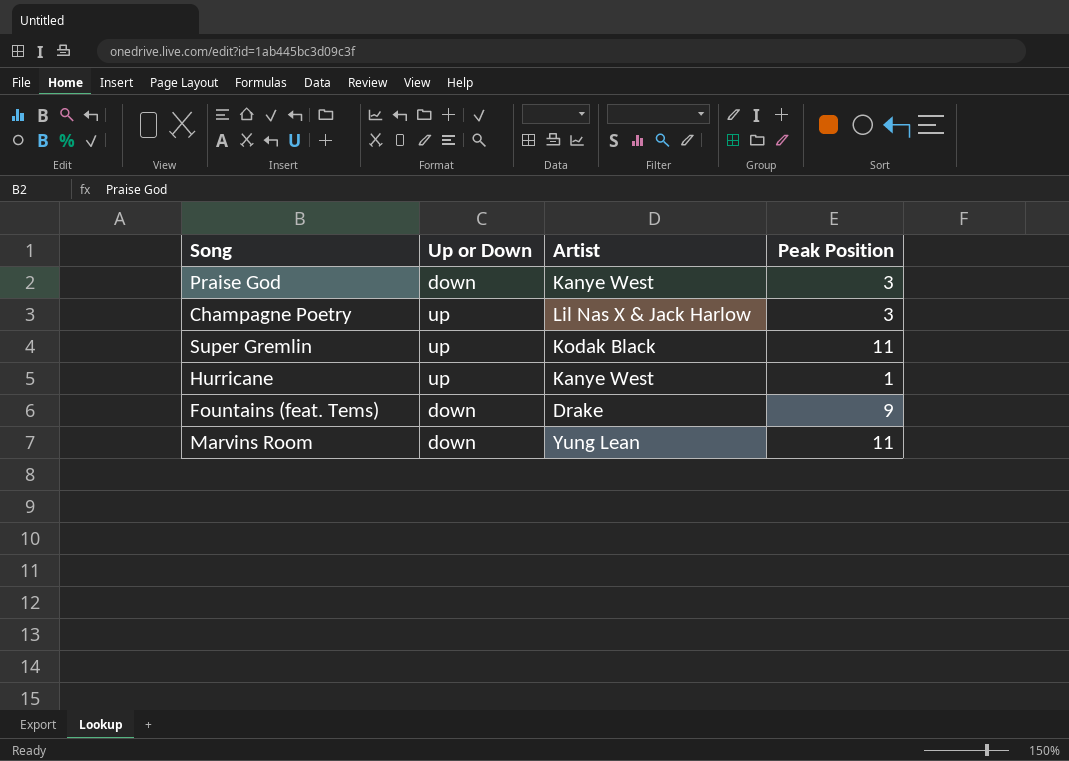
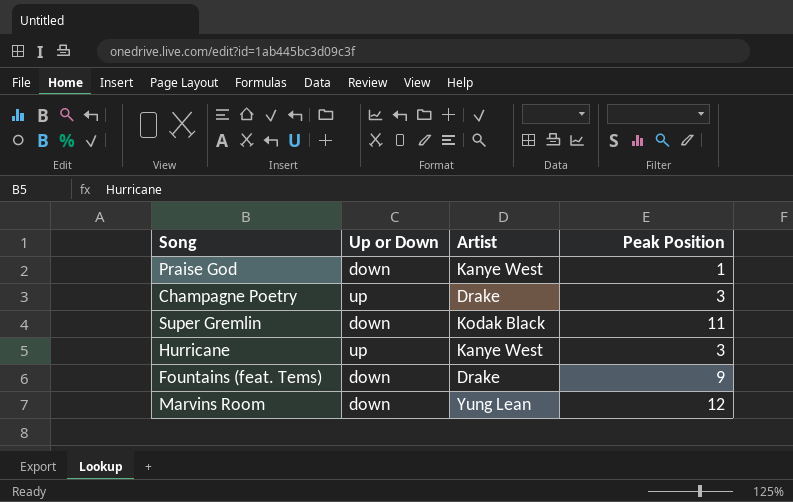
Praise God | Peak Position: 3 -> 1
Champagne Poetry | Artist: Lil Nas X & Jack Harlow -> Drake
Super Gremlin | Up or Down: up -> down
Hurricane | Peak Position: 1 -> 3
Marvins Room | Peak Position: 11 -> 12

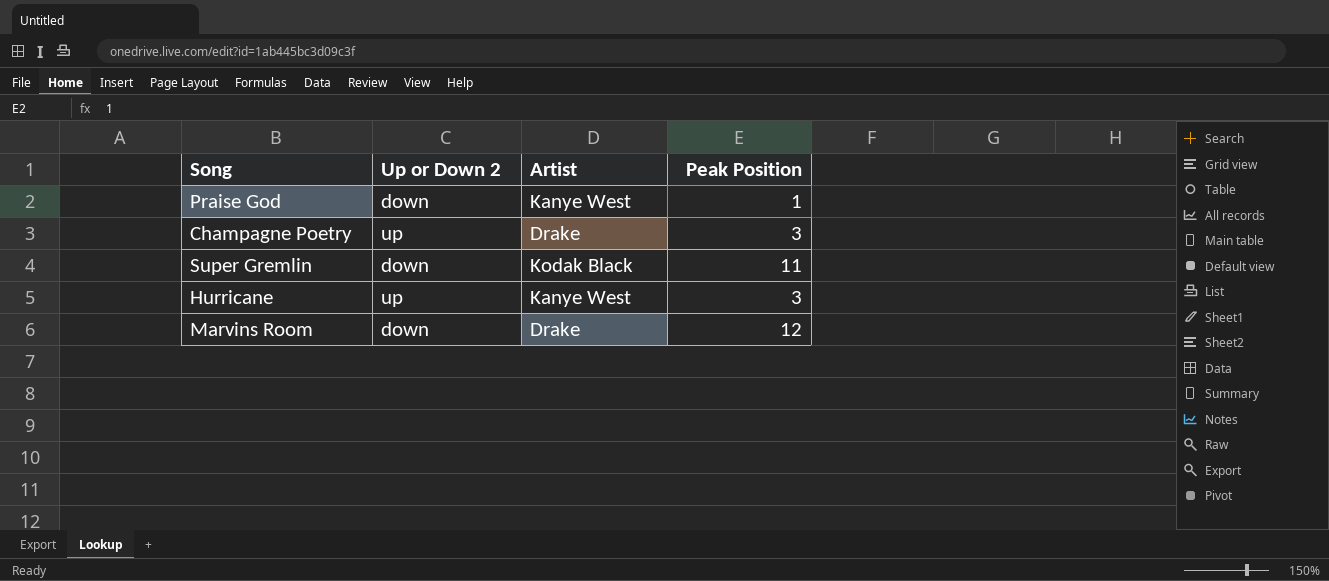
column name: Up or Down -> Up or Down 2
row Fountains (feat. Tems): down | Drake | 9 -> none
Marvins Room | Artist: Yung Lean -> Drake

